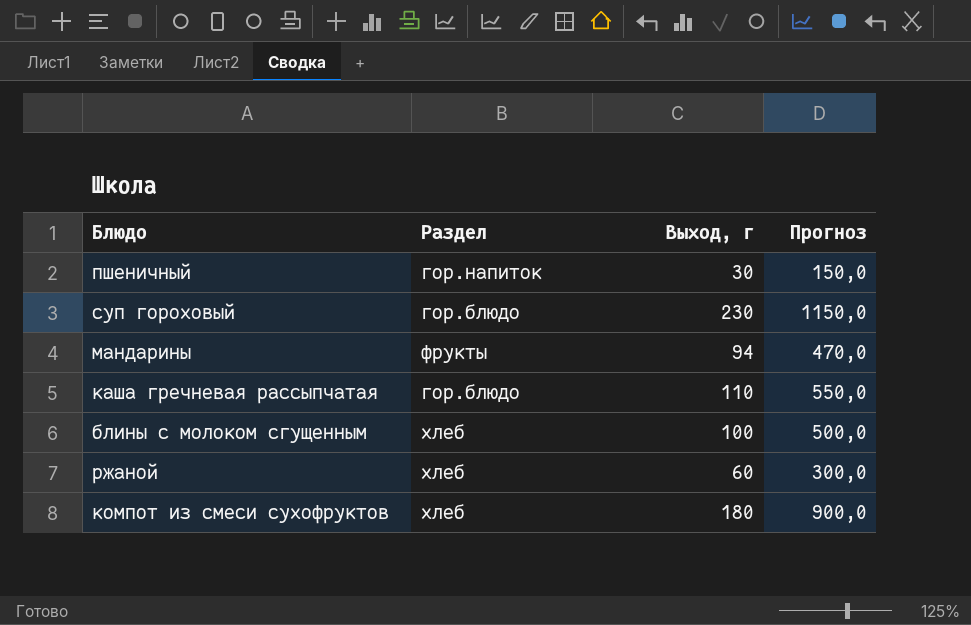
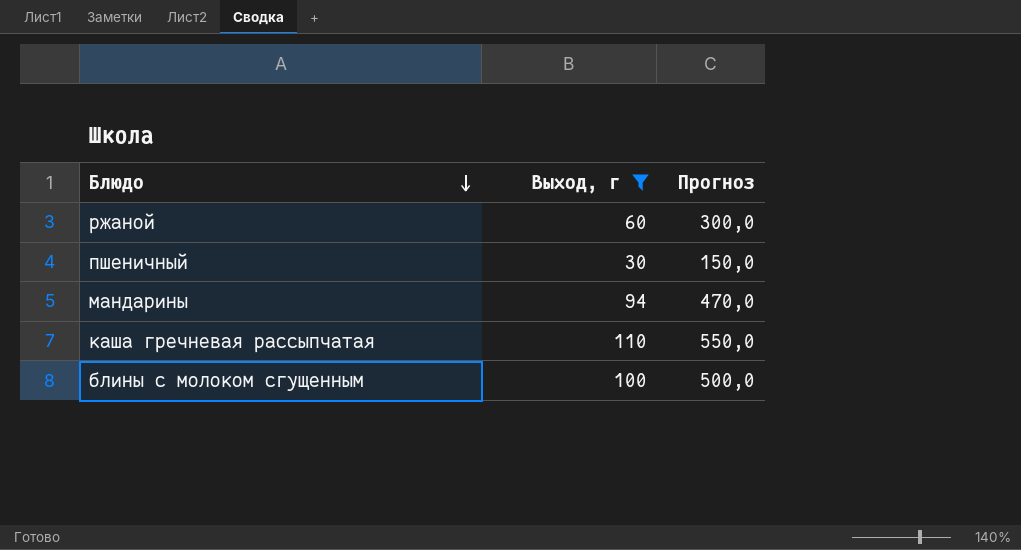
filter: none -> Выход, г <= 110
row order: none -> Блюдо descending
column Раздел | position: 2 -> none

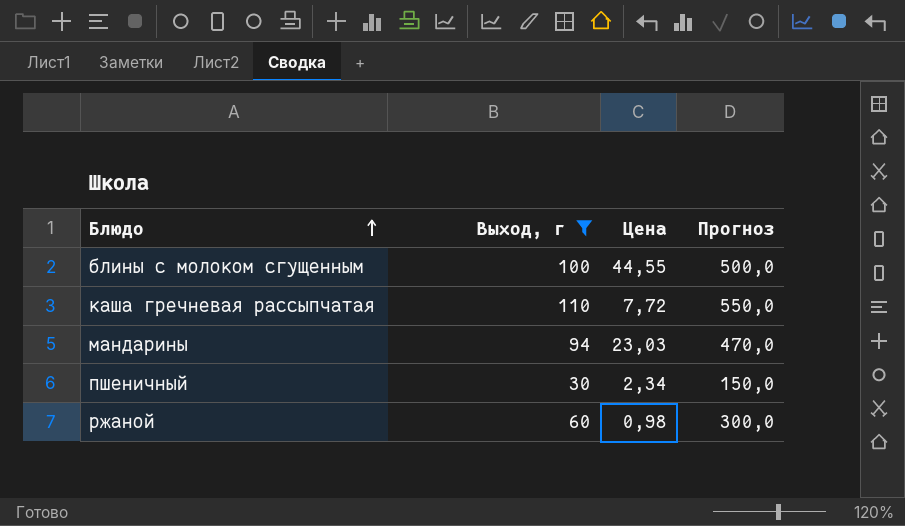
row order: Блюдо descending -> Блюдо ascending
column Цена | position: none -> 3

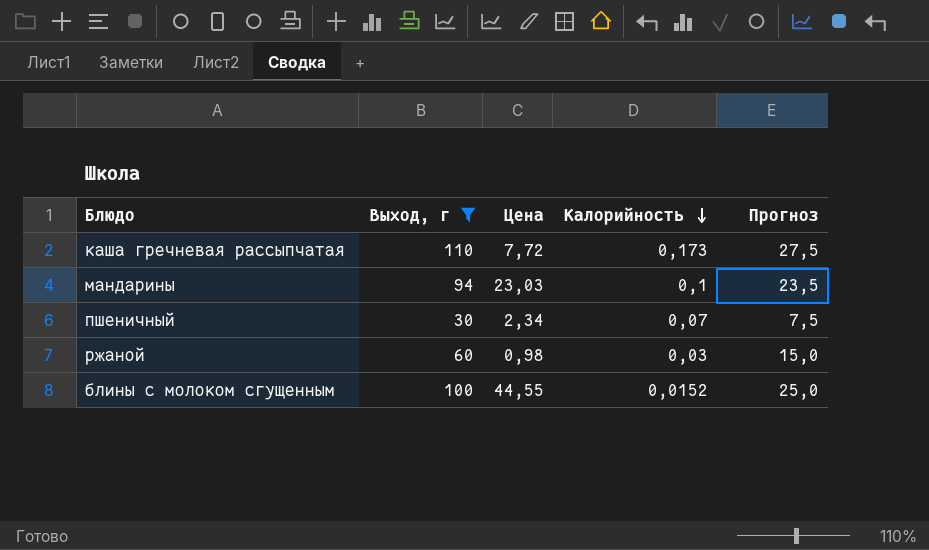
row order: Блюдо ascending -> Калорийность descending
column Калорийность | position: none -> 4
column Прогноз | formula: [Выход, г] * 5 -> [Выход, г] * 0,25

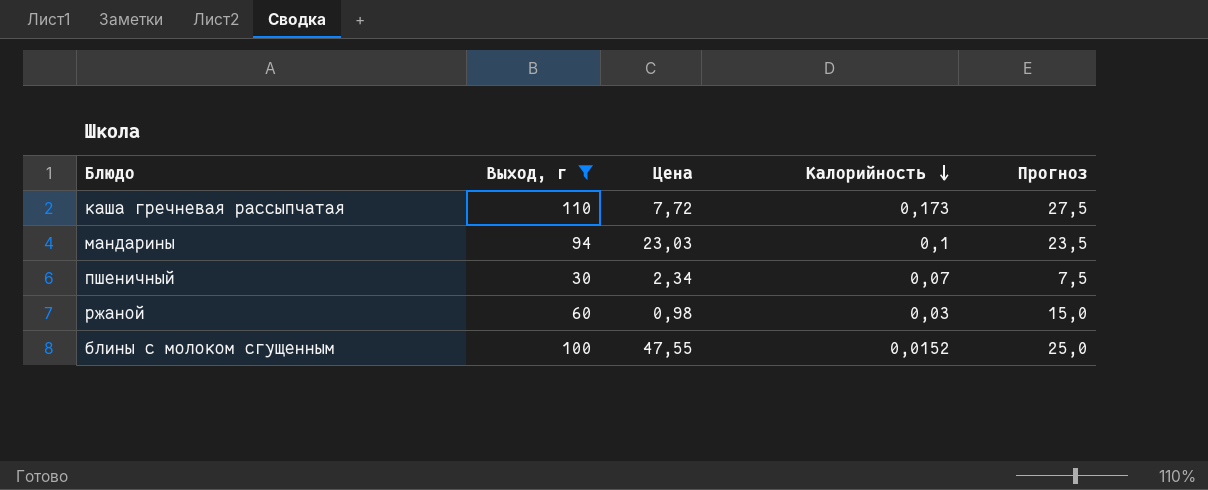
блины с молоком сгущенным | Цена: 44,55 -> 47,55

